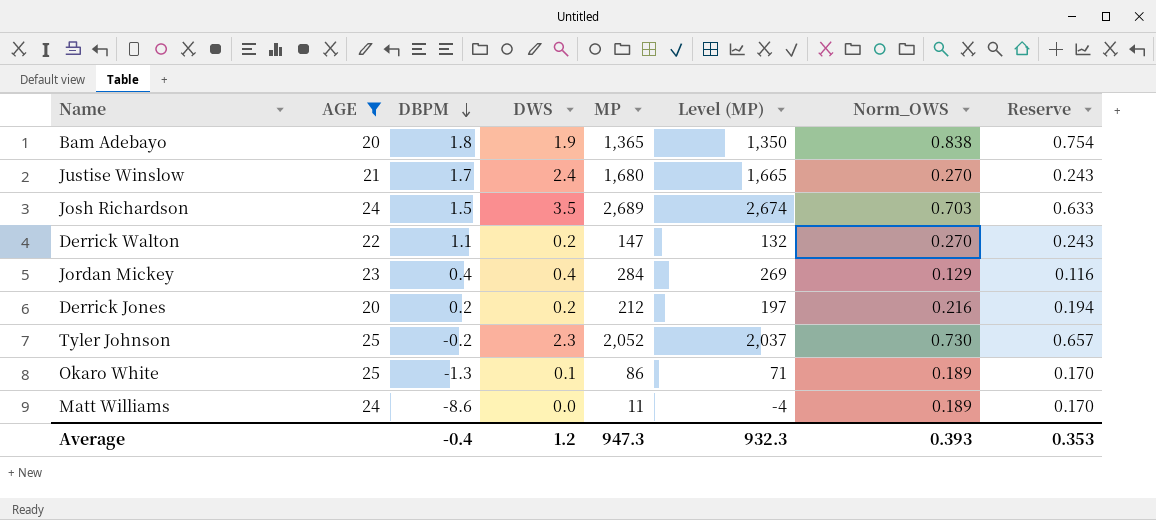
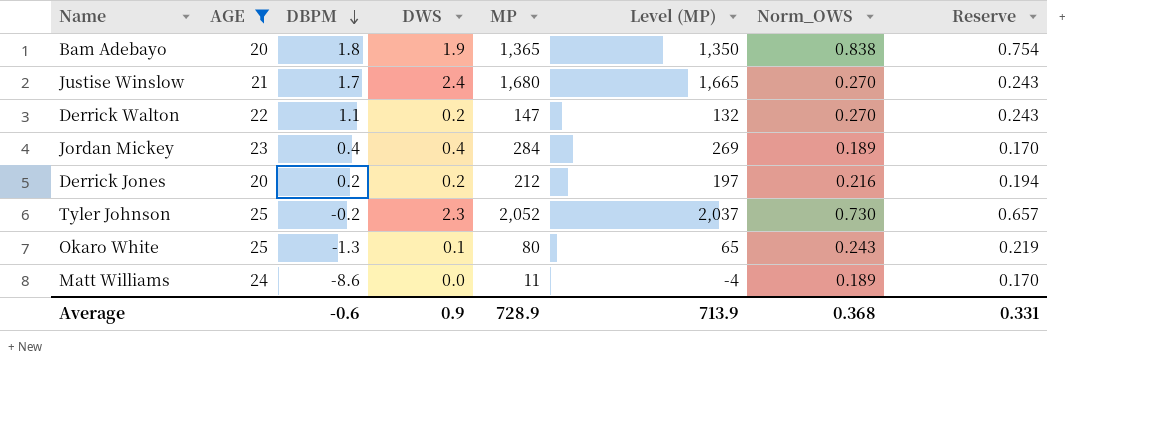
row Josh Richardson: 24 | 1.5 | 3.5 | 2,689 | 2,674 | 0.703 | 0.633 -> none
Jordan Mickey | Norm_OWS: 0.129 -> 0.189
Jordan Mickey | Reserve: 0.116 -> 0.170
Okaro White | MP: 86 -> 80
Okaro White | Level (MP): 71 -> 65
Okaro White | Norm_OWS: 0.189 -> 0.243
Okaro White | Reserve: 0.170 -> 0.219
Average | DBPM: -0.4 -> -0.6
Average | DWS: 1.2 -> 0.9
Average | MP: 947.3 -> 728.9
Average | Level (MP): 932.3 -> 713.9
Average | Norm_OWS: 0.393 -> 0.368
Average | Reserve: 0.353 -> 0.331

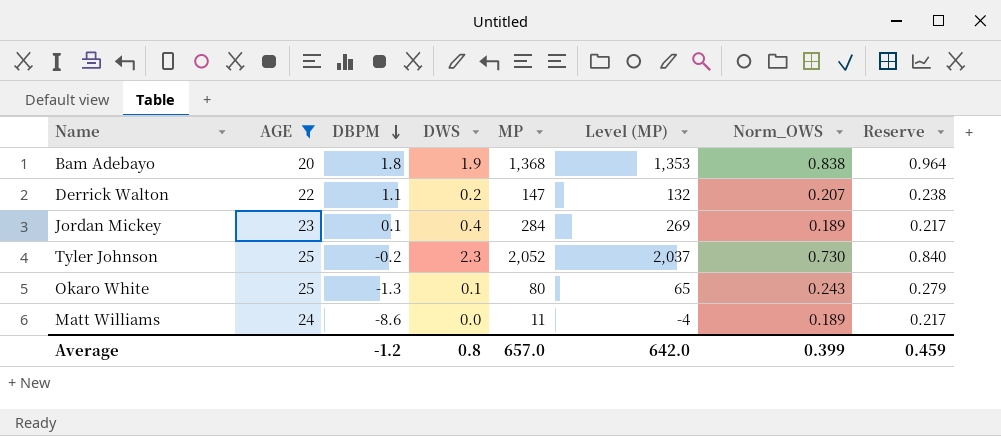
column Reserve | formula: [Norm_OWS] * 0.9 -> [Norm_OWS] * 1.15
row Justise Winslow: 21 | 1.7 | 2.4 | 1,680 | 1,665 | 0.270 | 0.243 -> none
row Derrick Jones: 20 | 0.2 | 0.2 | 212 | 197 | 0.216 | 0.194 -> none
Bam Adebayo | MP: 1,365 -> 1,368
Bam Adebayo | Level (MP): 1,350 -> 1,353
Derrick Walton | Norm_OWS: 0.270 -> 0.207
Jordan Mickey | DBPM: 0.4 -> 0.1
Average | DBPM: -0.6 -> -1.2
Average | DWS: 0.9 -> 0.8
Average | MP: 728.9 -> 657.0
Average | Level (MP): 713.9 -> 642.0
Average | Norm_OWS: 0.368 -> 0.399
Average | Reserve: 0.331 -> 0.459

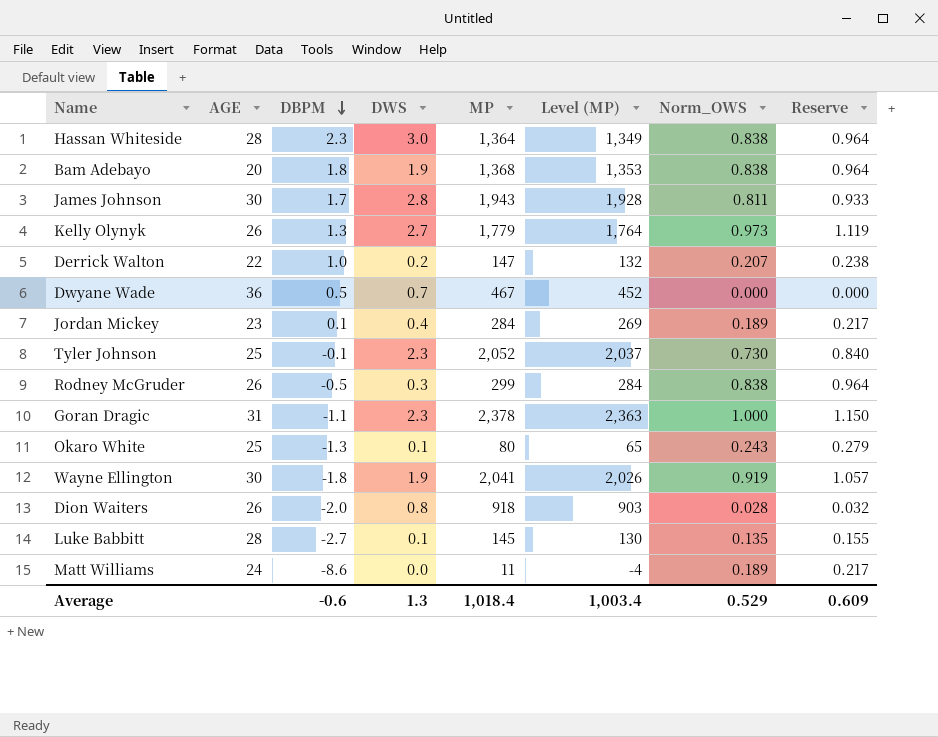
filter: AGE <= 25 -> none
Derrick Walton | DBPM: 1.1 -> 1.0
Tyler Johnson | DBPM: -0.2 -> -0.1
Average | DBPM: -1.2 -> -0.6
Average | DWS: 0.8 -> 1.3
Average | MP: 657.0 -> 1,018.4
Average | Level (MP): 642.0 -> 1,003.4
Average | Norm_OWS: 0.399 -> 0.529
Average | Reserve: 0.459 -> 0.609

